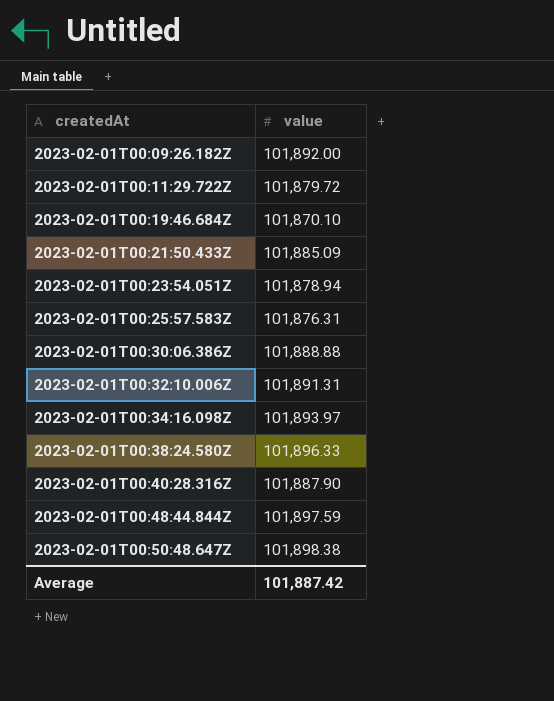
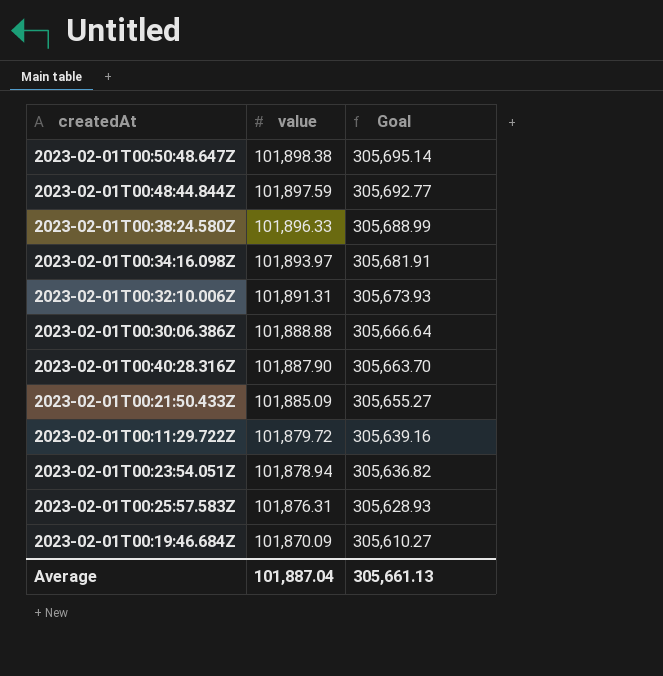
row order: createdAt ascending -> value descending
column Goal | formula: none -> [value] * 3
row 2023-02-01T00:09:26.182Z: 101,892.00 -> none
2023-02-01T00:19:46.684Z | value: 101,870.10 -> 101,870.09
Average | value: 101,887.42 -> 101,887.04

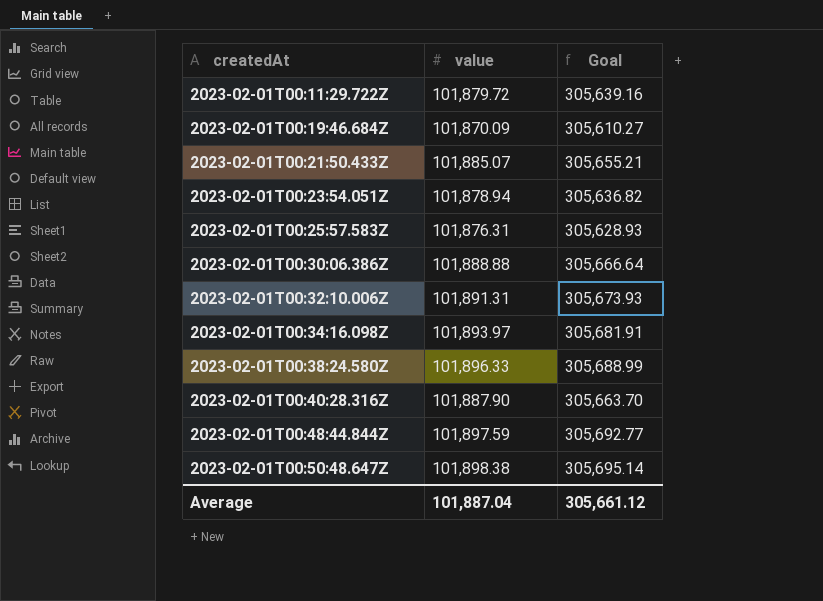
row order: value descending -> createdAt ascending
2023-02-01T00:21:50.433Z | value: 101,885.09 -> 101,885.07
2023-02-01T00:21:50.433Z | Goal: 305,655.27 -> 305,655.21
Average | Goal: 305,661.13 -> 305,661.12

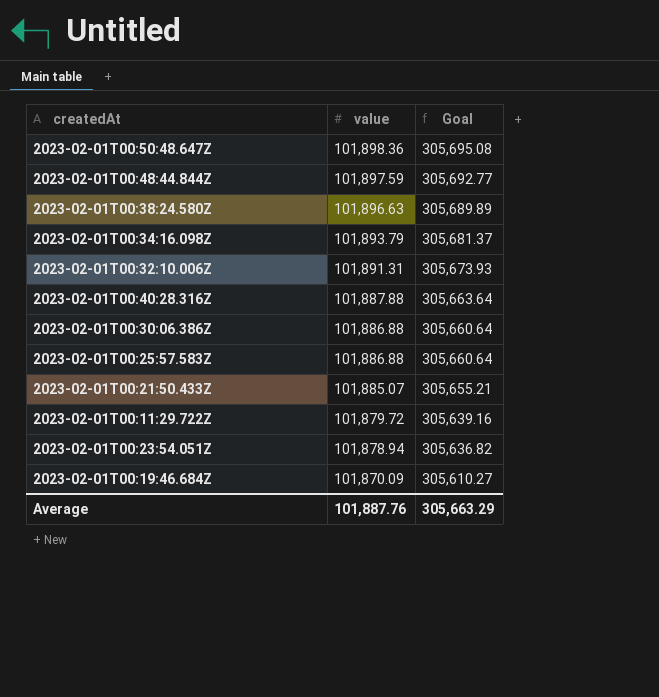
row order: createdAt ascending -> value descending
2023-02-01T00:50:48.647Z | value: 101,898.38 -> 101,898.36
2023-02-01T00:50:48.647Z | Goal: 305,695.14 -> 305,695.08
2023-02-01T00:38:24.580Z | value: 101,896.33 -> 101,896.63
2023-02-01T00:38:24.580Z | Goal: 305,688.99 -> 305,689.89
2023-02-01T00:34:16.098Z | value: 101,893.97 -> 101,893.79
2023-02-01T00:34:16.098Z | Goal: 305,681.91 -> 305,681.37
2023-02-01T00:40:28.316Z | value: 101,887.90 -> 101,887.88
2023-02-01T00:40:28.316Z | Goal: 305,663.70 -> 305,663.64
2023-02-01T00:30:06.386Z | value: 101,888.88 -> 101,886.88
2023-02-01T00:30:06.386Z | Goal: 305,666.64 -> 305,660.64
2023-02-01T00:25:57.583Z | value: 101,876.31 -> 101,886.88
2023-02-01T00:25:57.583Z | Goal: 305,628.93 -> 305,660.64
Average | value: 101,887.04 -> 101,887.76
Average | Goal: 305,661.12 -> 305,663.29

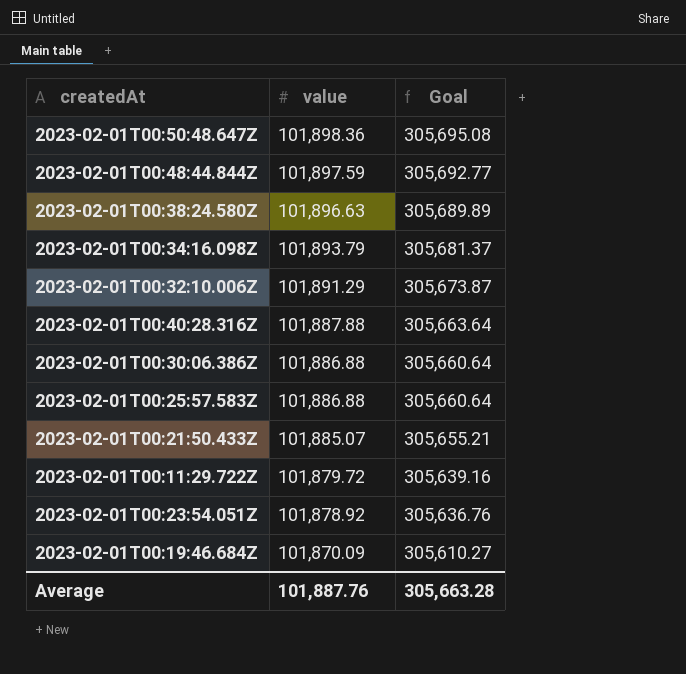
2023-02-01T00:32:10.006Z | value: 101,891.31 -> 101,891.29
2023-02-01T00:32:10.006Z | Goal: 305,673.93 -> 305,673.87
2023-02-01T00:23:54.051Z | value: 101,878.94 -> 101,878.92
2023-02-01T00:23:54.051Z | Goal: 305,636.82 -> 305,636.76
Average | Goal: 305,663.29 -> 305,663.28

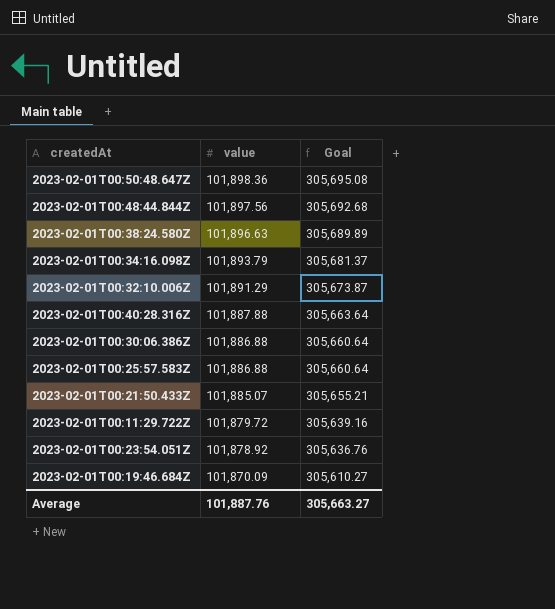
2023-02-01T00:48:44.844Z | value: 101,897.59 -> 101,897.56
2023-02-01T00:48:44.844Z | Goal: 305,692.77 -> 305,692.68
Average | Goal: 305,663.28 -> 305,663.27

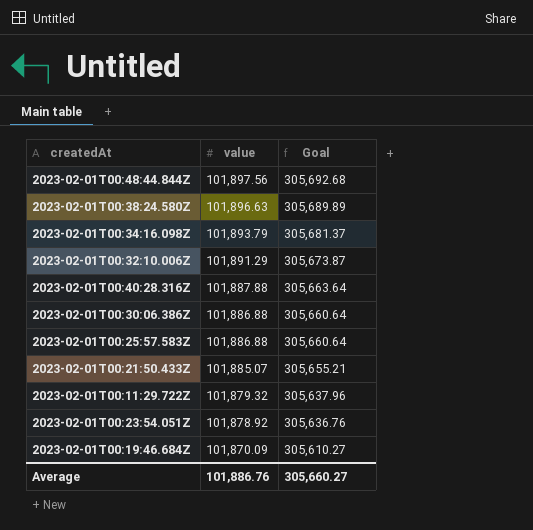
row 2023-02-01T00:50:48.647Z: 101,898.36 | 305,695.08 -> none
2023-02-01T00:11:29.722Z | value: 101,879.72 -> 101,879.32
2023-02-01T00:11:29.722Z | Goal: 305,639.16 -> 305,637.96
Average | value: 101,887.76 -> 101,886.76
Average | Goal: 305,663.27 -> 305,660.27

